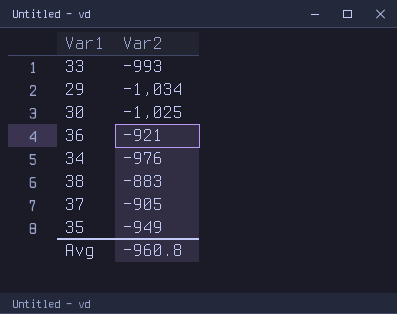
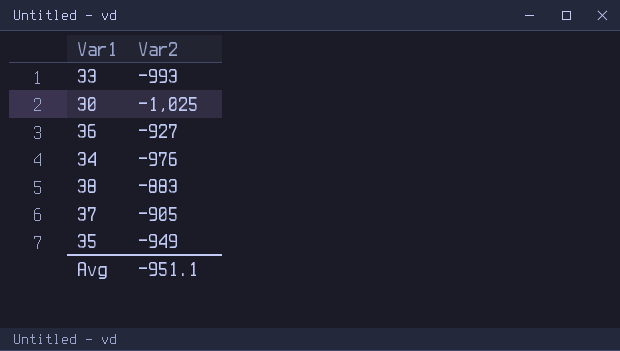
row 29: -1,034 -> none
36 | Var2: -921 -> -927
Avg | Var2: -960.8 -> -951.1

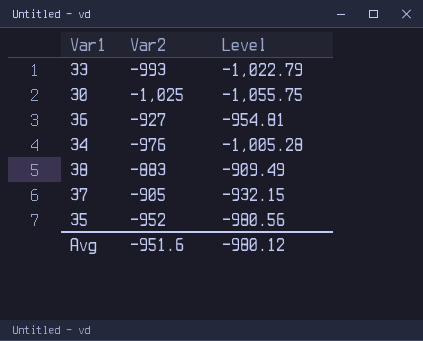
column Level | formula: none -> [Var2] * 1.03
35 | Var2: -949 -> -952
Avg | Var2: -951.1 -> -951.6

